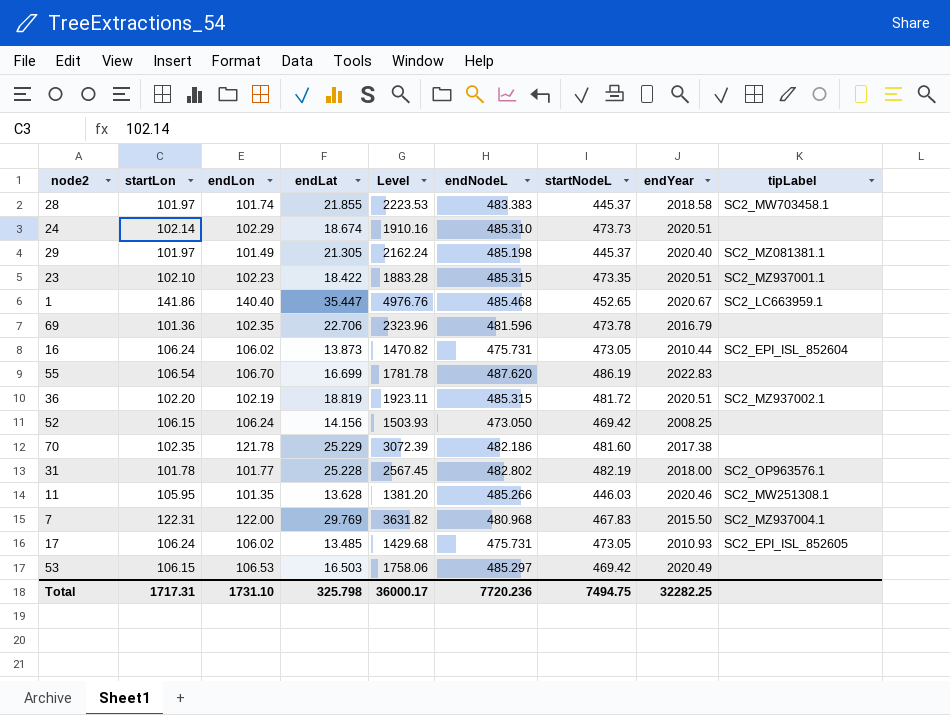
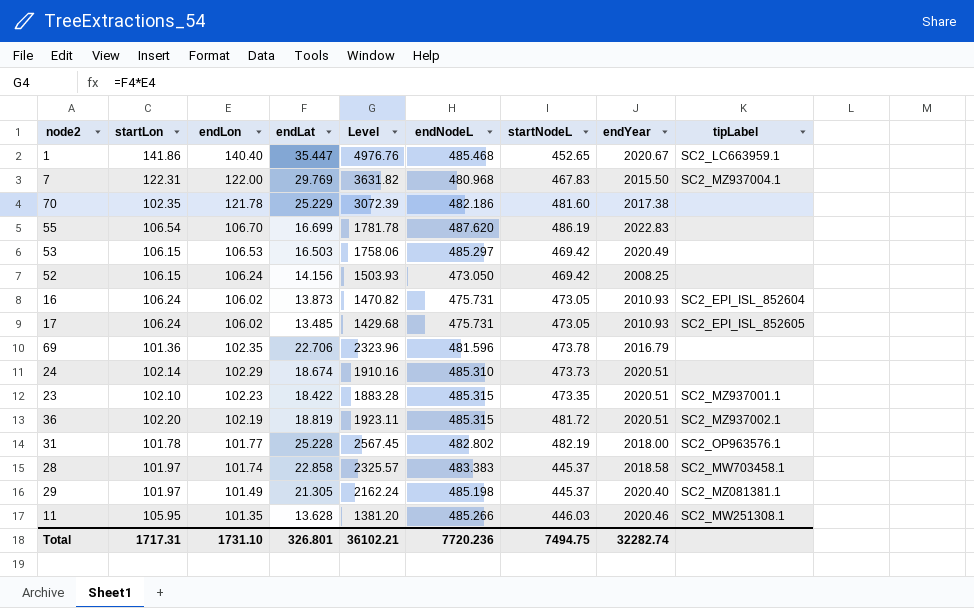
row order: none -> endLon descending
16 | endYear: 2010.44 -> 2010.93
28 | endLat: 21.855 -> 22.858
28 | Level: 2223.53 -> 2325.57
Total | endLat: 325.798 -> 326.801
Total | Level: 36000.17 -> 36102.21
Total | endYear: 32282.25 -> 32282.74

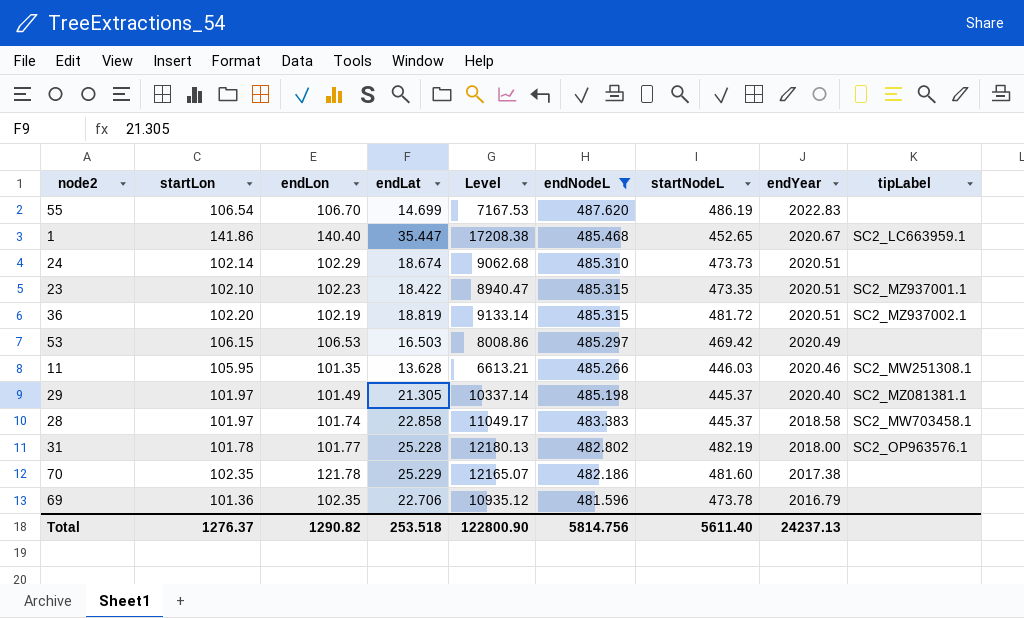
filter: none -> endNodeL >= 481.596
row order: endLon descending -> endYear descending
column Level | formula: [endLon] * [endLat] -> [endLat] * [endNodeL]
55 | endLat: 16.699 -> 14.699
Total | startLon: 1717.31 -> 1276.37
Total | endLon: 1731.10 -> 1290.82
Total | endLat: 326.801 -> 253.518
Total | Level: 36102.21 -> 122800.90
Total | endNodeL: 7720.236 -> 5814.756
Total | startNodeL: 7494.75 -> 5611.40
Total | endYear: 32282.74 -> 24237.13

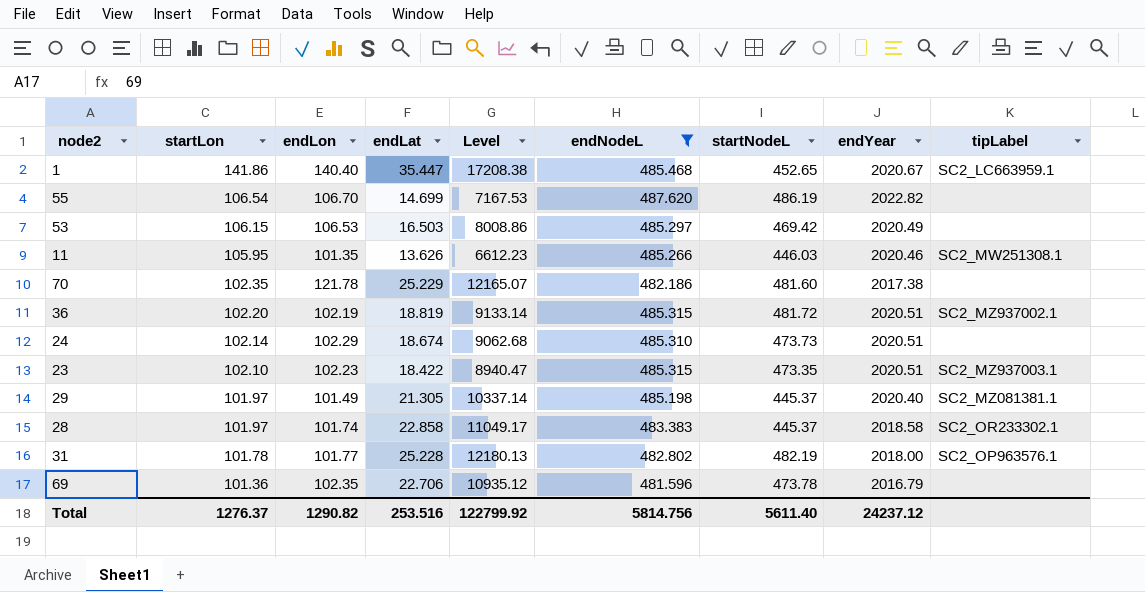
row order: endYear descending -> startLon descending
55 | endYear: 2022.83 -> 2022.82
11 | endLat: 13.628 -> 13.626
11 | Level: 6613.21 -> 6612.23
23 | tipLabel: SC2_MZ937001.1 -> SC2_MZ937003.1
28 | tipLabel: SC2_MW703458.1 -> SC2_OR233302.1
Total | endLat: 253.518 -> 253.516
Total | Level: 122800.90 -> 122799.92
Total | endYear: 24237.13 -> 24237.12

